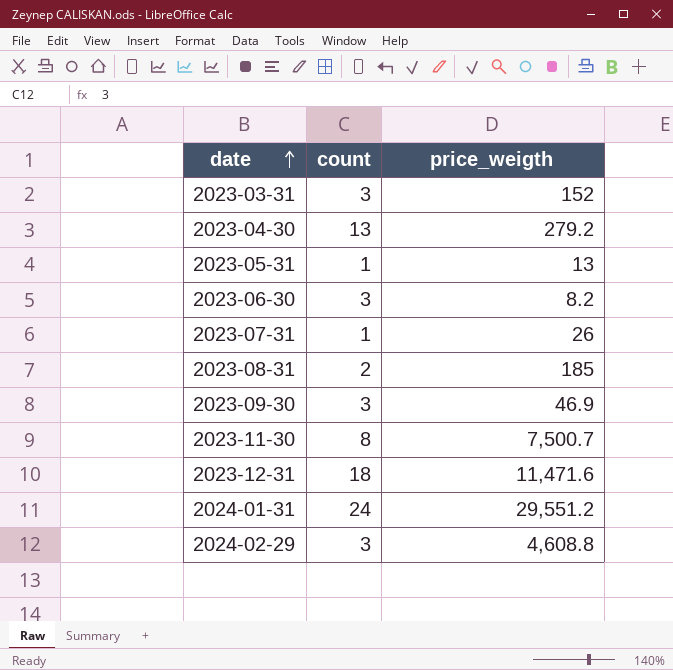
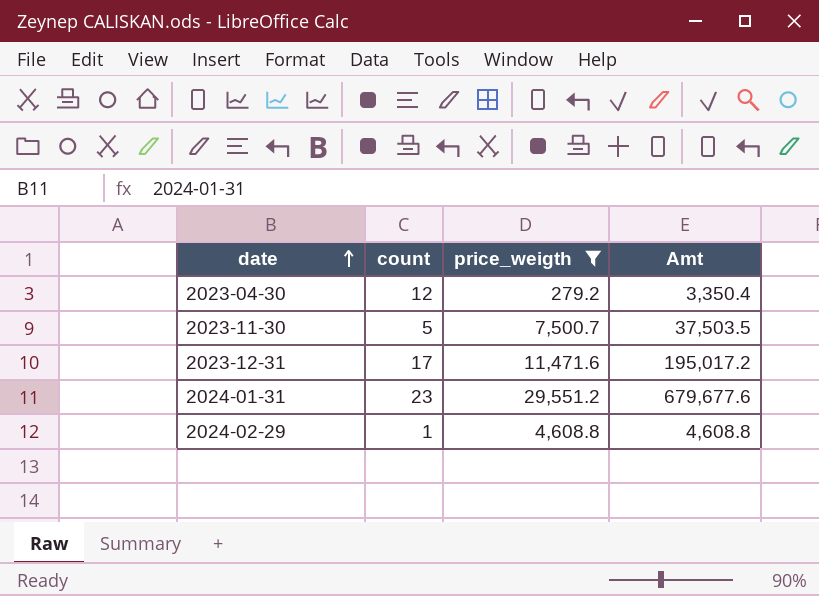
filter: none -> price_weigth >= 279.2
column Amt | formula: none -> [count] * [price_weigth]
2023-04-30 | count: 13 -> 12
2023-11-30 | count: 8 -> 5
2023-12-31 | count: 18 -> 17
2024-01-31 | count: 24 -> 23
2024-02-29 | count: 3 -> 1

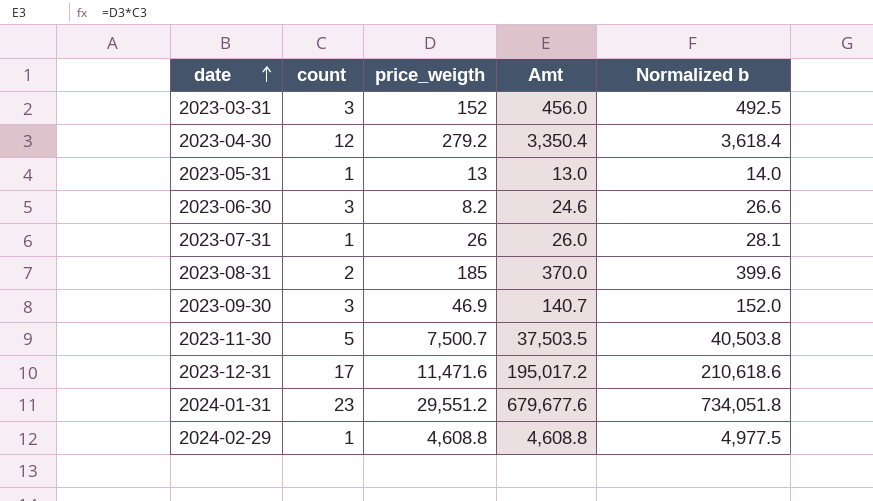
filter: price_weigth >= 279.2 -> none
column Normalized b | formula: none -> [Amt] * 1.08

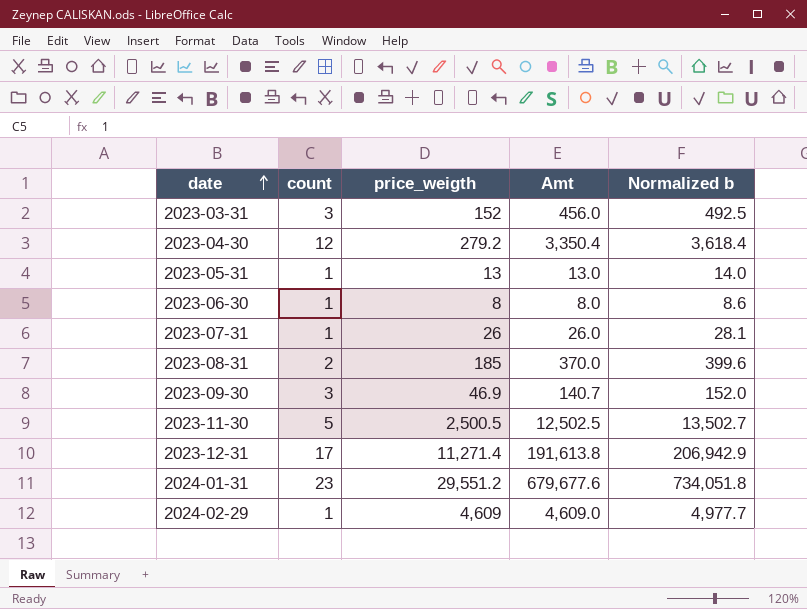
2023-06-30 | count: 3 -> 1
2023-06-30 | price_weigth: 8.2 -> 8
2023-06-30 | Amt: 24.6 -> 8.0
2023-06-30 | Normalized b: 26.6 -> 8.6
2023-11-30 | price_weigth: 7,500.7 -> 2,500.5
2023-11-30 | Amt: 37,503.5 -> 12,502.5
2023-11-30 | Normalized b: 40,503.8 -> 13,502.7
2023-12-31 | price_weigth: 11,471.6 -> 11,271.4
2023-12-31 | Amt: 195,017.2 -> 191,613.8
2023-12-31 | Normalized b: 210,618.6 -> 206,942.9
2024-02-29 | price_weigth: 4,608.8 -> 4,609
2024-02-29 | Amt: 4,608.8 -> 4,609.0
2024-02-29 | Normalized b: 4,977.5 -> 4,977.7

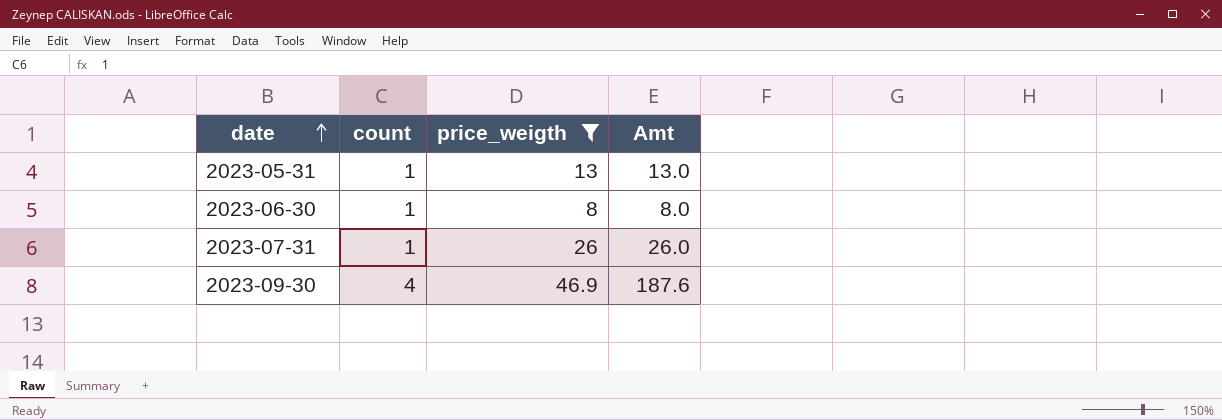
filter: none -> price_weigth <= 46.9
column Normalized b | formula: [Amt] * 1.08 -> none
2023-09-30 | count: 3 -> 4
2023-09-30 | Amt: 140.7 -> 187.6

